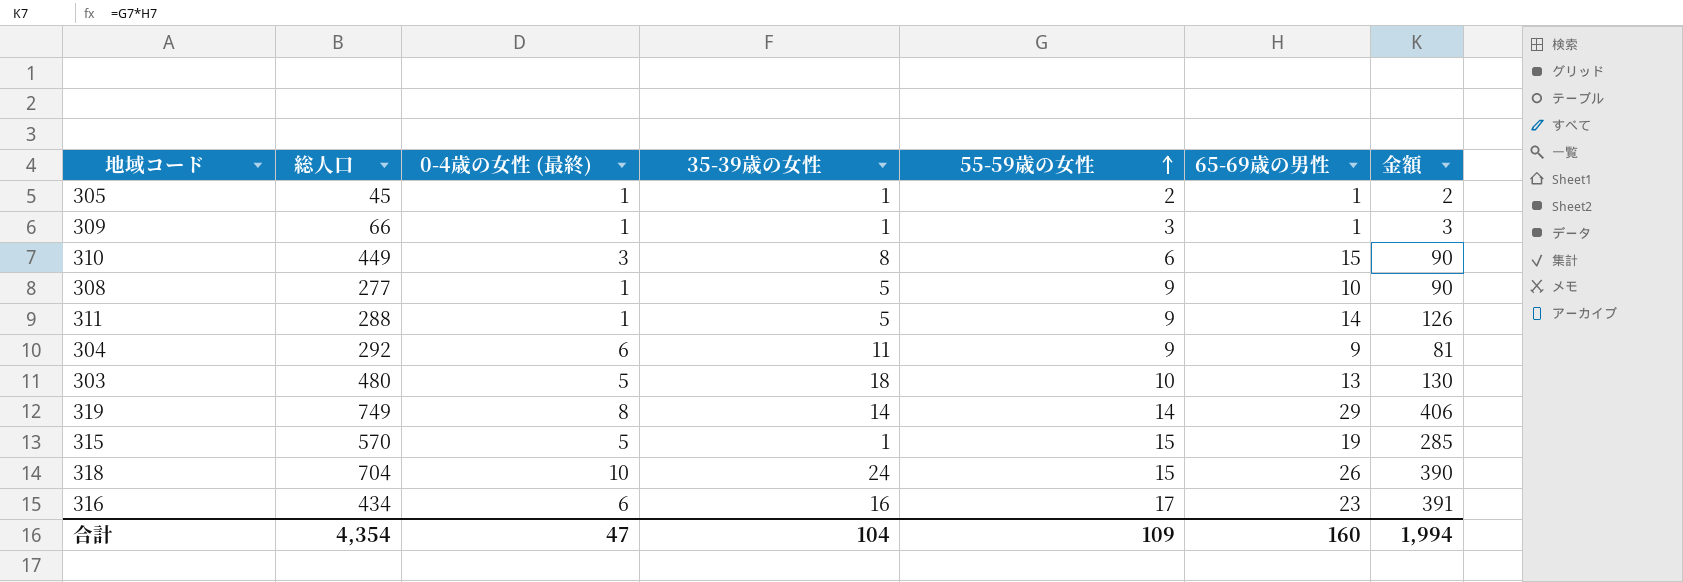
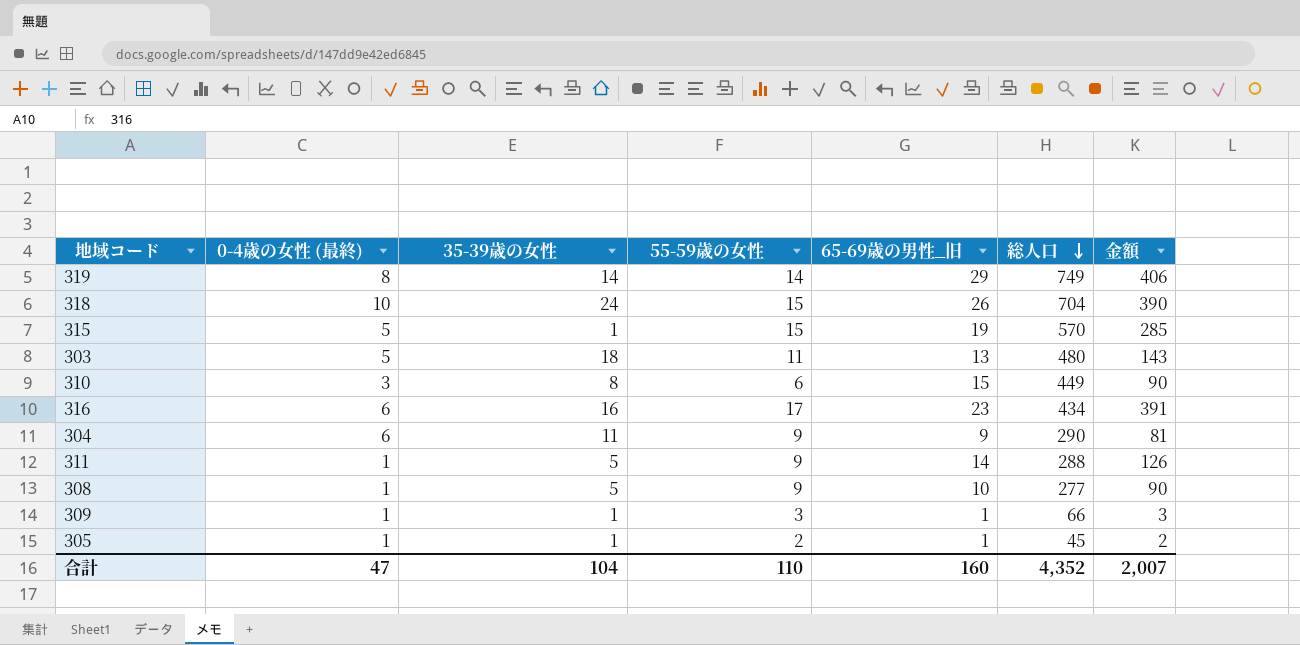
row order: 55-59歳の女性 ascending -> 総人口 descending
column name: 65-69歳の男性 -> 65-69歳の男性_旧
column 総人口 | position: 2 -> 6
303 | 55-59歳の女性: 10 -> 11
303 | 金額: 130 -> 143
304 | 総人口: 292 -> 290
合計 | 55-59歳の女性: 109 -> 110
合計 | 総人口: 4,354 -> 4,352
合計 | 金額: 1,994 -> 2,007

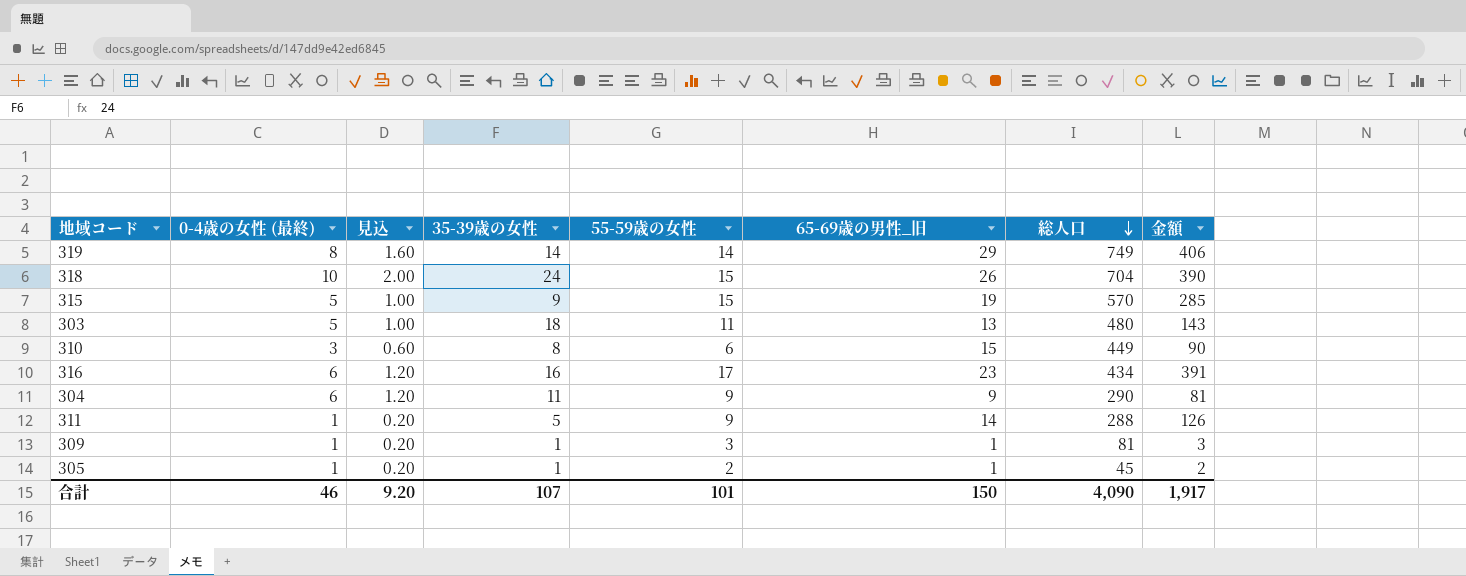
column 見込 | formula: none -> [0-4歳の女性 (最終)] * 0.2
row 308: 1 | 5 | 9 | 10 | 277 | 90 -> none
315 | 35-39歳の女性: 1 -> 9
309 | 総人口: 66 -> 81
合計 | 0-4歳の女性 (最終): 47 -> 46
合計 | 35-39歳の女性: 104 -> 107
合計 | 55-59歳の女性: 110 -> 101
合計 | 65-69歳の男性_旧: 160 -> 150
合計 | 総人口: 4,352 -> 4,090
合計 | 金額: 2,007 -> 1,917

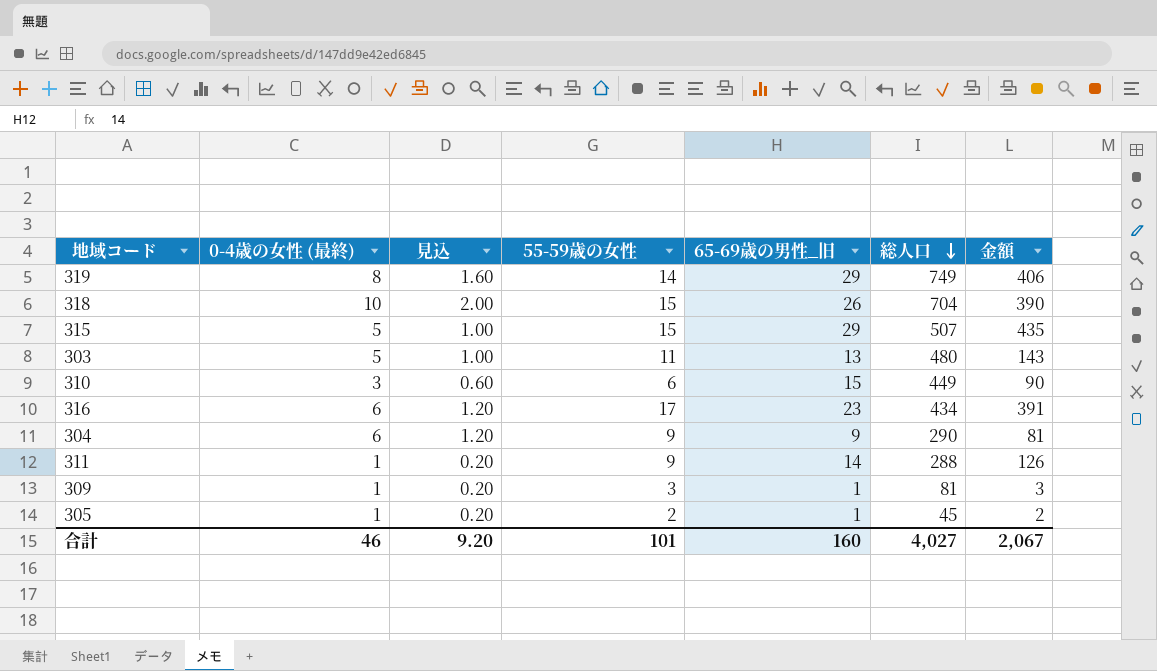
column 35-39歳の女性 | position: 4 -> none
315 | 65-69歳の男性_旧: 19 -> 29
315 | 総人口: 570 -> 507
315 | 金額: 285 -> 435
合計 | 65-69歳の男性_旧: 150 -> 160
合計 | 総人口: 4,090 -> 4,027
合計 | 金額: 1,917 -> 2,067

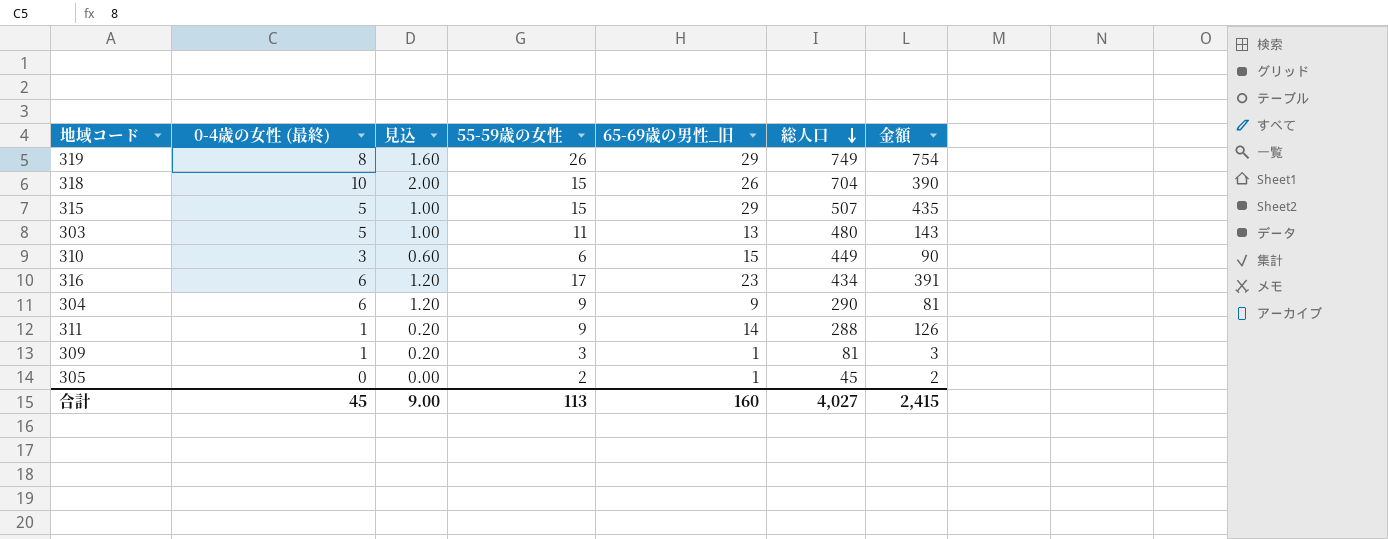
319 | 55-59歳の女性: 14 -> 26
319 | 金額: 406 -> 754
305 | 0-4歳の女性 (最終): 1 -> 0
305 | 見込: 0.20 -> 0.00
合計 | 0-4歳の女性 (最終): 46 -> 45
合計 | 見込: 9.20 -> 9.00
合計 | 55-59歳の女性: 101 -> 113
合計 | 金額: 2,067 -> 2,415

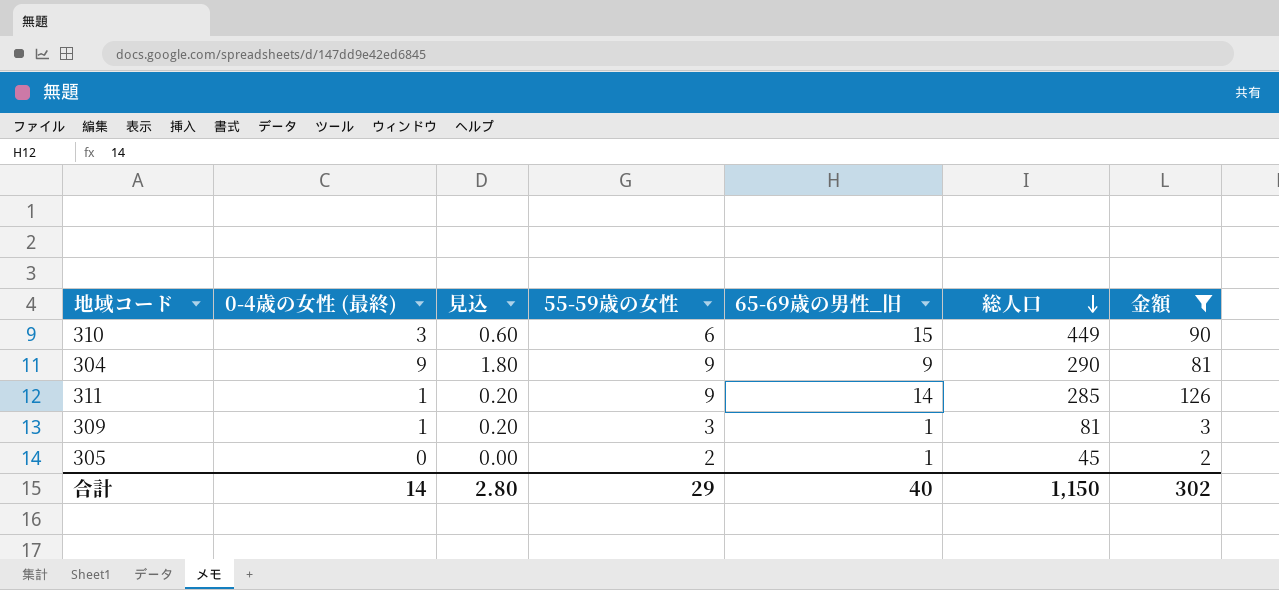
filter: none -> 金額 <= 126
304 | 0-4歳の女性 (最終): 6 -> 9
304 | 見込: 1.20 -> 1.80
311 | 総人口: 288 -> 285
合計 | 0-4歳の女性 (最終): 45 -> 14
合計 | 見込: 9.00 -> 2.80
合計 | 55-59歳の女性: 113 -> 29
合計 | 65-69歳の男性_旧: 160 -> 40
合計 | 総人口: 4,027 -> 1,150
合計 | 金額: 2,415 -> 302

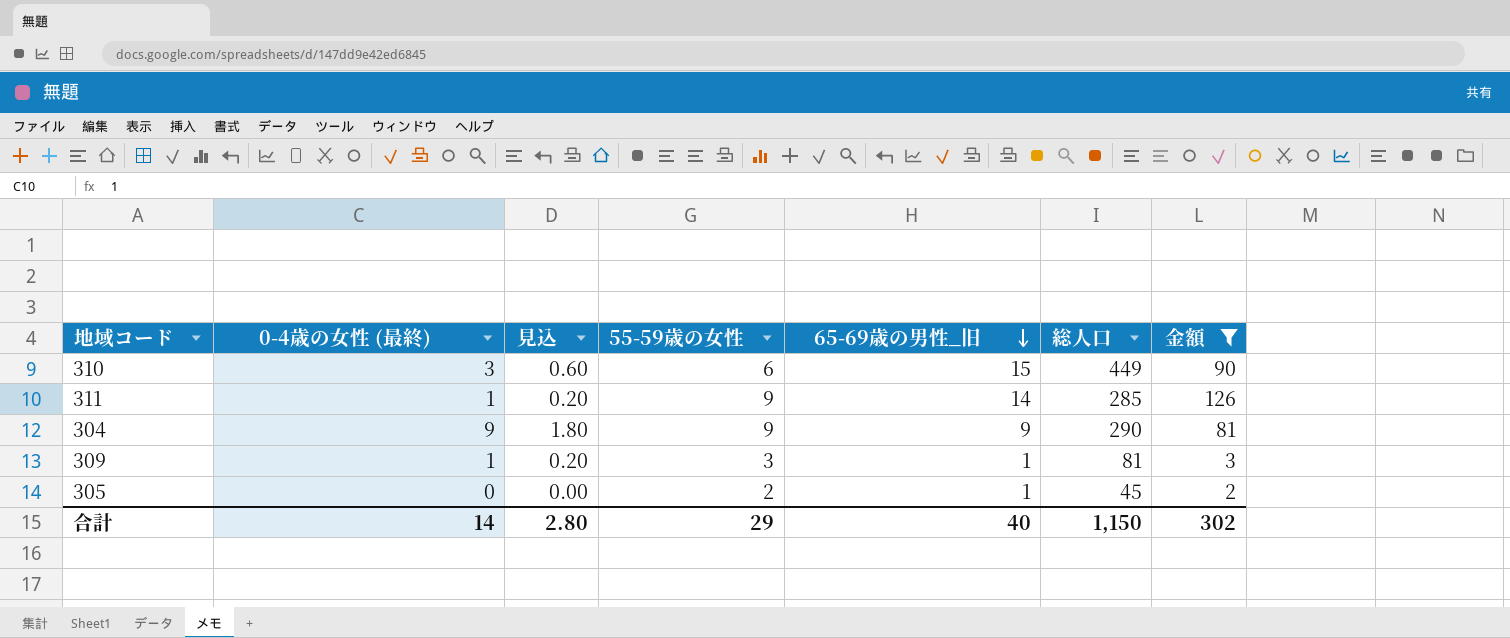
row order: 総人口 descending -> 65-69歳の男性_旧 descending

